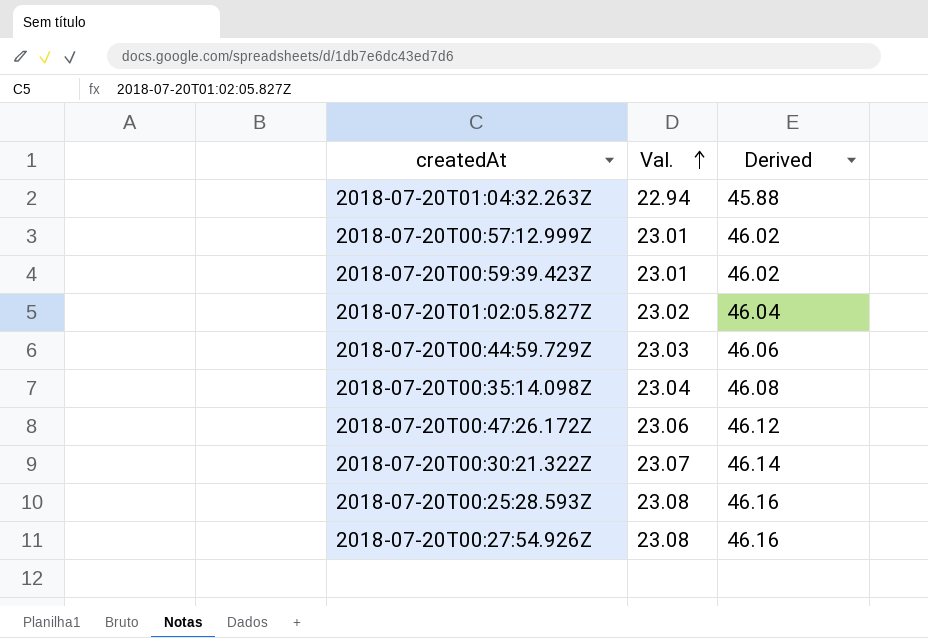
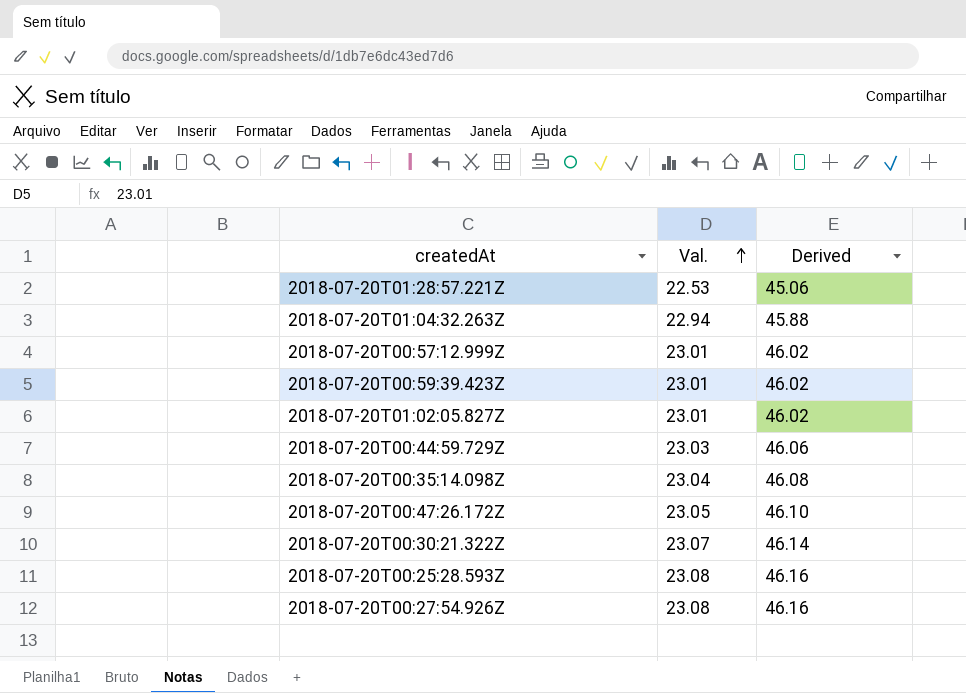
row 2018-07-20T01:28:57.221Z: none -> 22.53 | 45.06
2018-07-20T01:02:05.827Z | Val.: 23.02 -> 23.01
2018-07-20T01:02:05.827Z | Derived: 46.04 -> 46.02
2018-07-20T00:47:26.172Z | Val.: 23.06 -> 23.05
2018-07-20T00:47:26.172Z | Derived: 46.12 -> 46.10

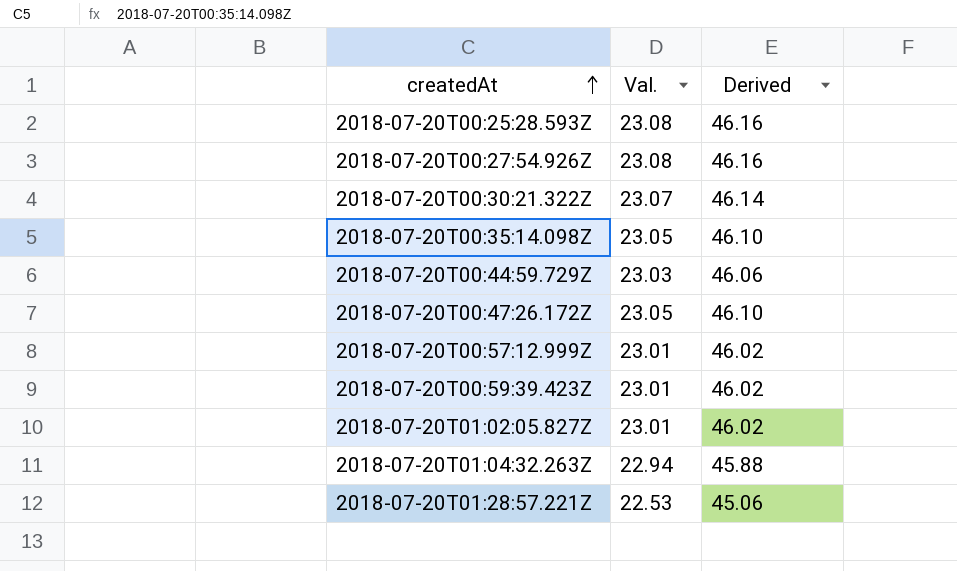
row order: Val. ascending -> createdAt ascending
2018-07-20T00:35:14.098Z | Val.: 23.04 -> 23.05
2018-07-20T00:35:14.098Z | Derived: 46.08 -> 46.10

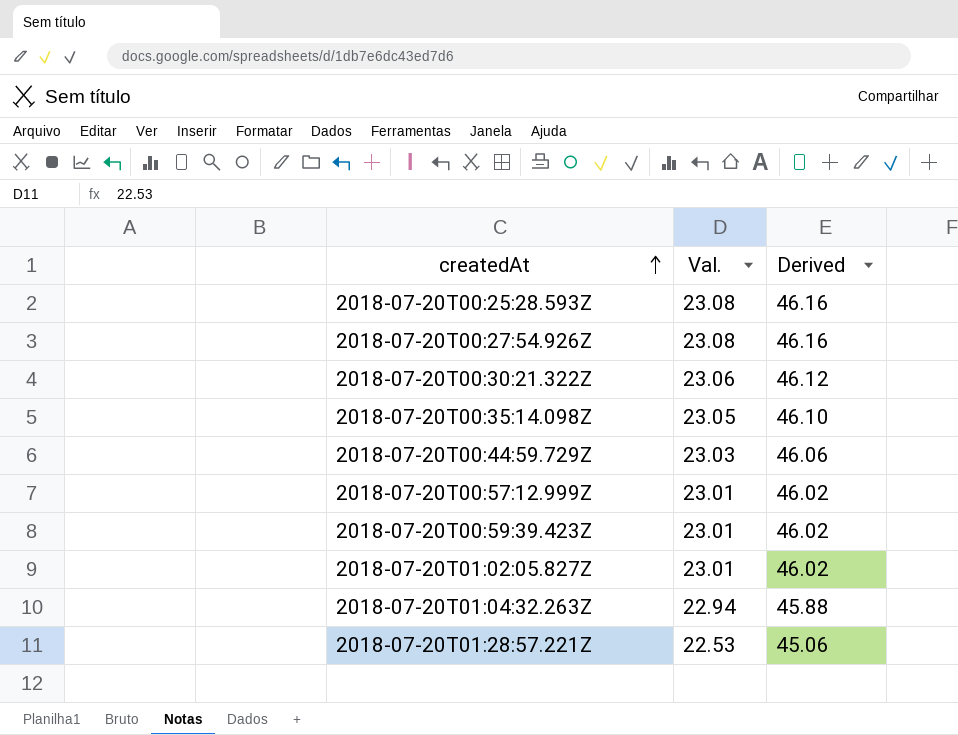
row 2018-07-20T00:47:26.172Z: 23.05 | 46.10 -> none
2018-07-20T00:30:21.322Z | Val.: 23.07 -> 23.06
2018-07-20T00:30:21.322Z | Derived: 46.14 -> 46.12

